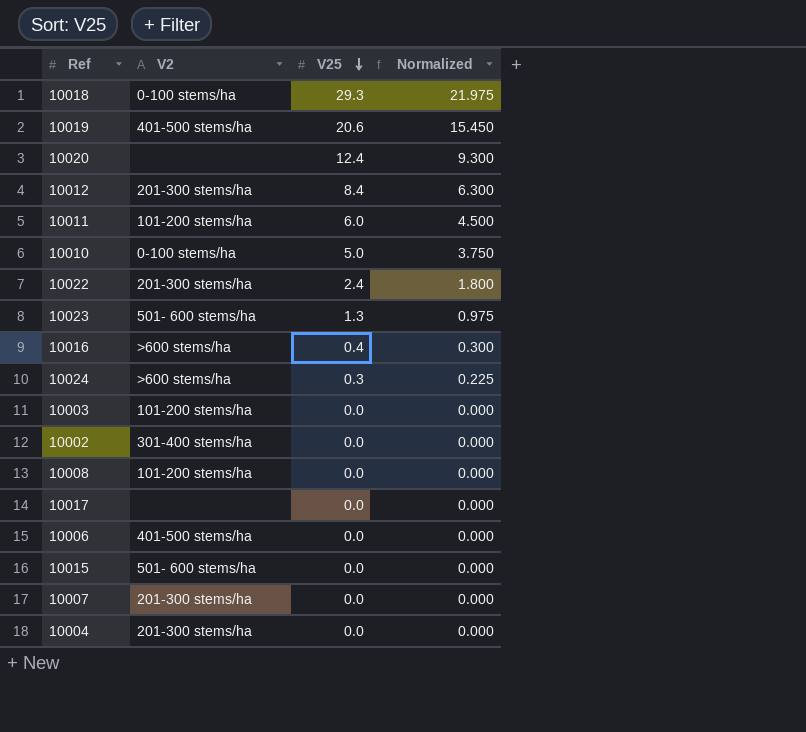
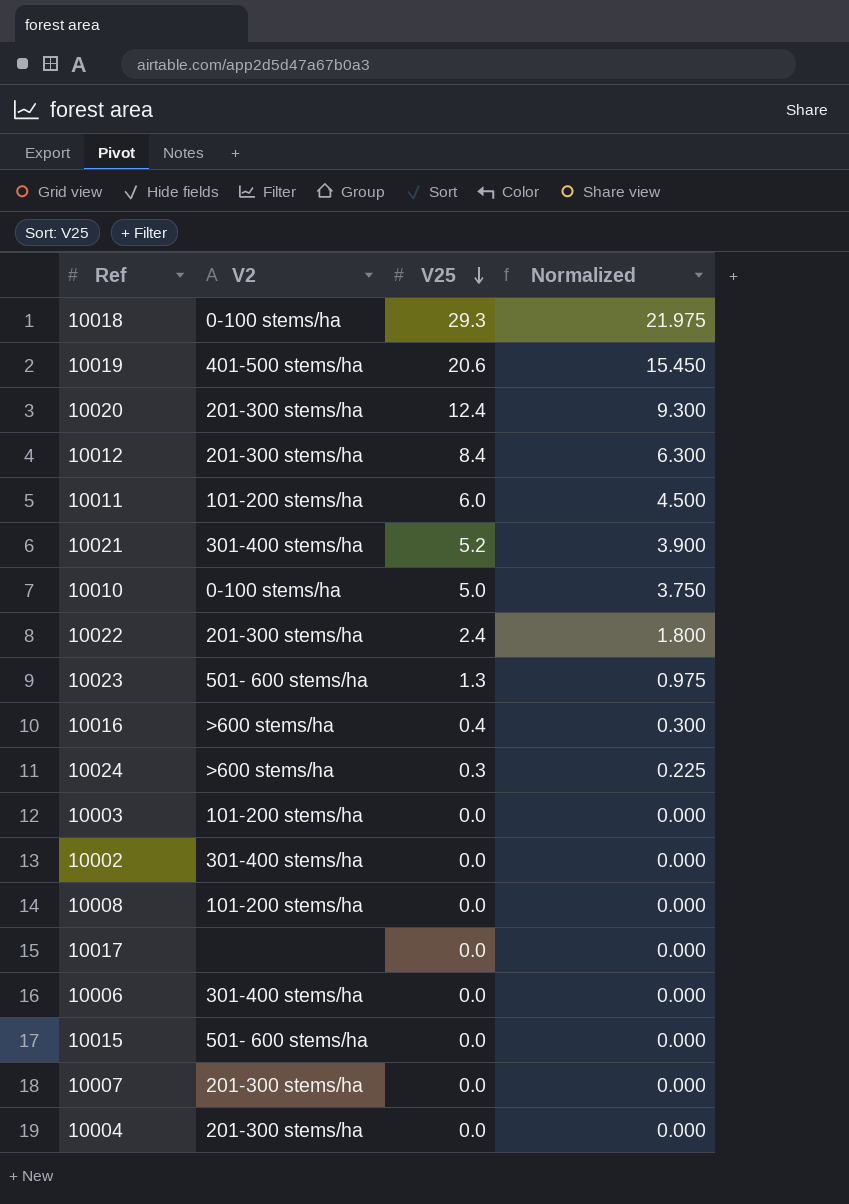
10020 | V2: none -> 201-300 stems/ha
row 10021: none -> 301-400 stems/ha | 5.2 | 3.900
10006 | V2: 401-500 stems/ha -> 301-400 stems/ha

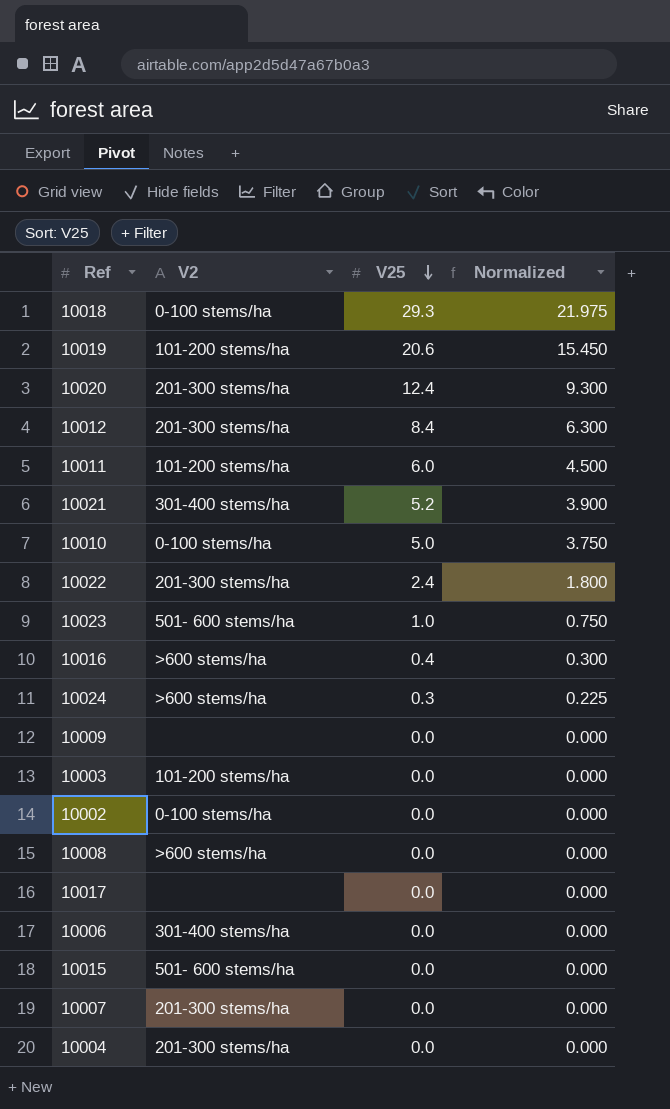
10019 | V2: 401-500 stems/ha -> 101-200 stems/ha
10023 | V25: 1.3 -> 1.0
10023 | Normalized: 0.975 -> 0.750
row 10009: none -> none | 0.0 | 0.000
10002 | V2: 301-400 stems/ha -> 0-100 stems/ha
10008 | V2: 101-200 stems/ha -> >600 stems/ha

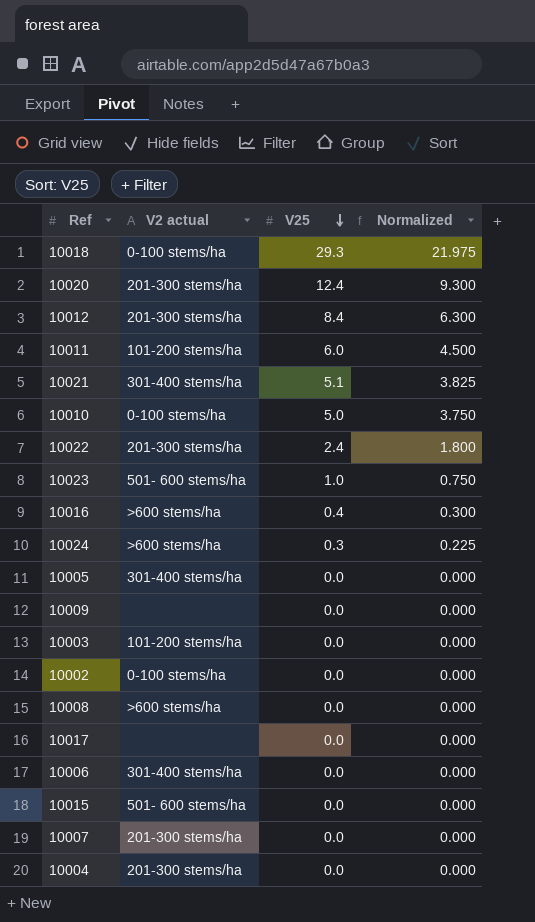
column name: V2 -> V2 actual
row 10019: 101-200 stems/ha | 20.6 | 15.450 -> none
10021 | V25: 5.2 -> 5.1
10021 | Normalized: 3.900 -> 3.825
row 10005: none -> 301-400 stems/ha | 0.0 | 0.000

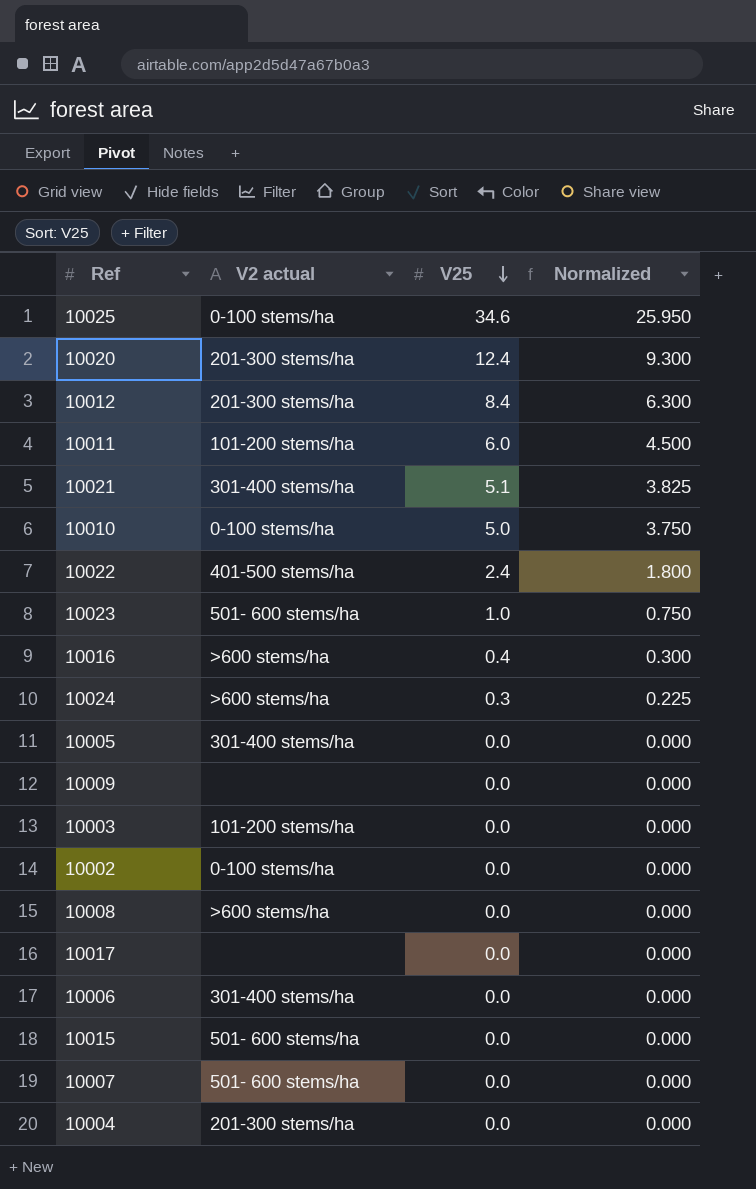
row 10018: 0-100 stems/ha | 29.3 | 21.975 -> none
row 10025: none -> 0-100 stems/ha | 34.6 | 25.950
10022 | V2 actual: 201-300 stems/ha -> 401-500 stems/ha
10007 | V2 actual: 201-300 stems/ha -> 501- 600 stems/ha

